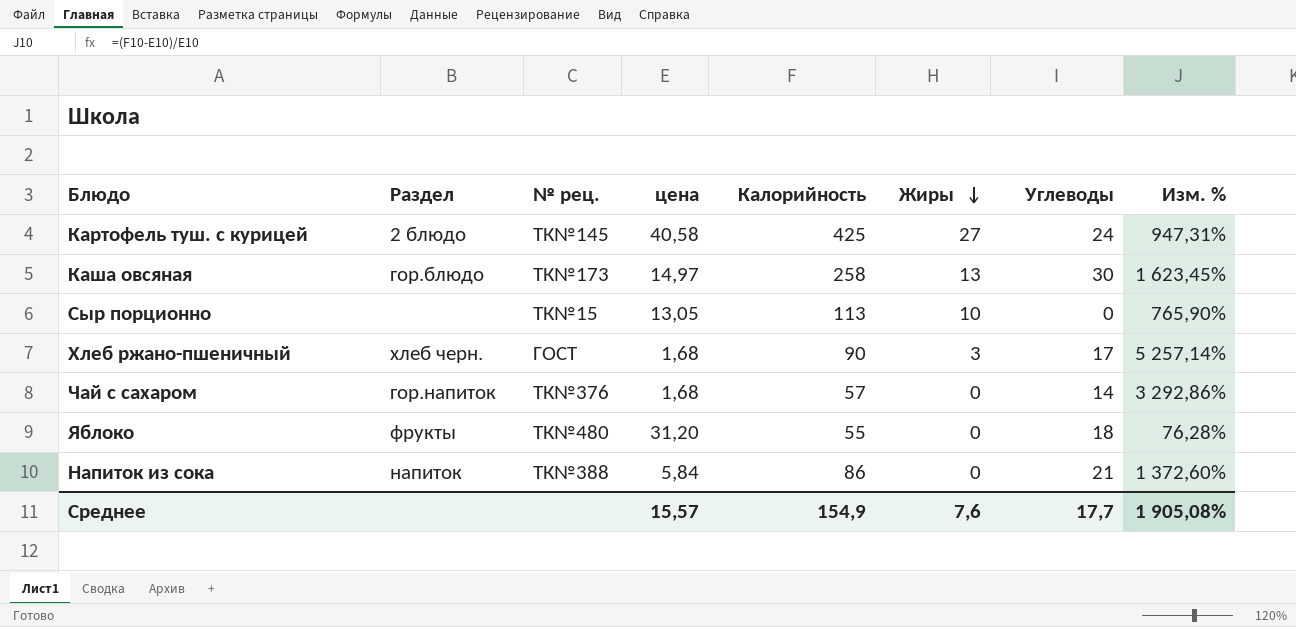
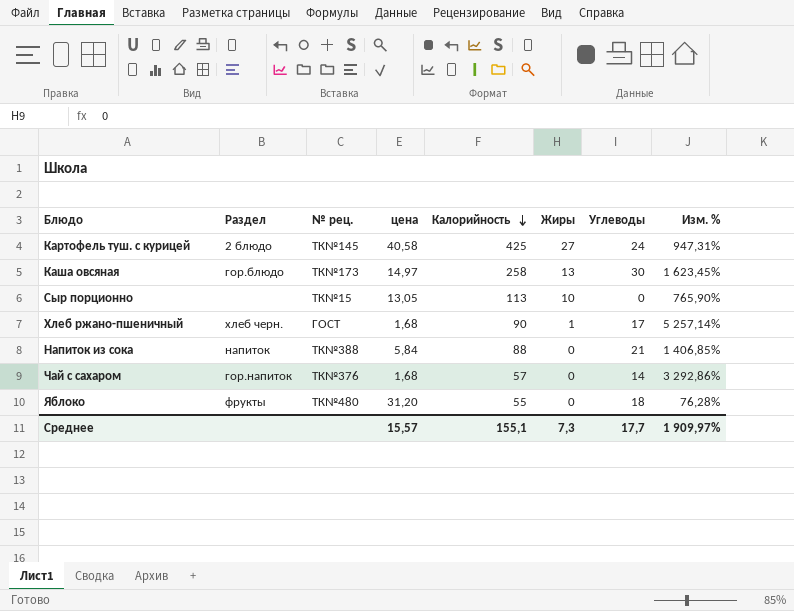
row order: Жиры descending -> Калорийность descending
Хлеб ржано-пшеничный | Жиры: 3 -> 1
Напиток из сока | Калорийность: 86 -> 88
Напиток из сока | Изм. %: 1 372,60% -> 1 406,85%
Среднее | Калорийность: 154,9 -> 155,1
Среднее | Жиры: 7,6 -> 7,3
Среднее | Изм. %: 1 905,08% -> 1 909,97%

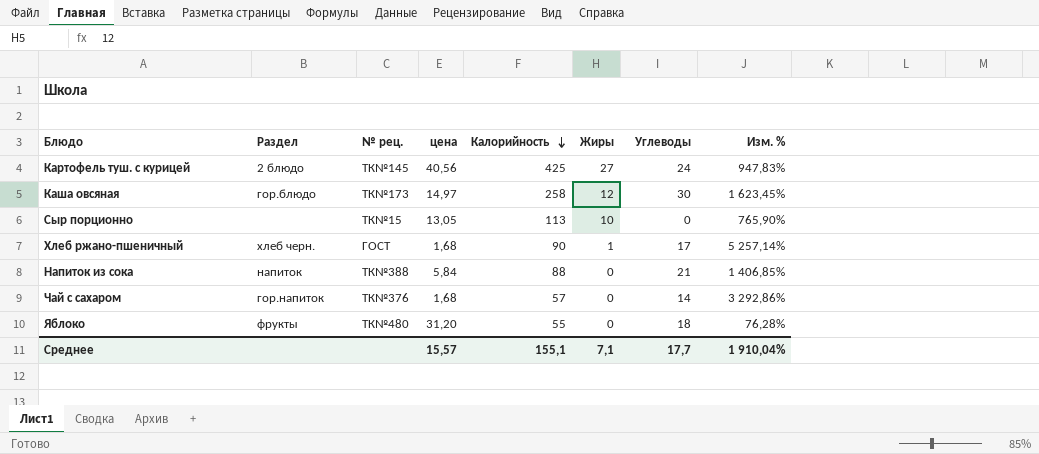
Картофель туш. с курицей | цена: 40,58 -> 40,56
Картофель туш. с курицей | Изм. %: 947,31% -> 947,83%
Каша овсяная | Жиры: 13 -> 12
Среднее | Жиры: 7,3 -> 7,1
Среднее | Изм. %: 1 909,97% -> 1 910,04%

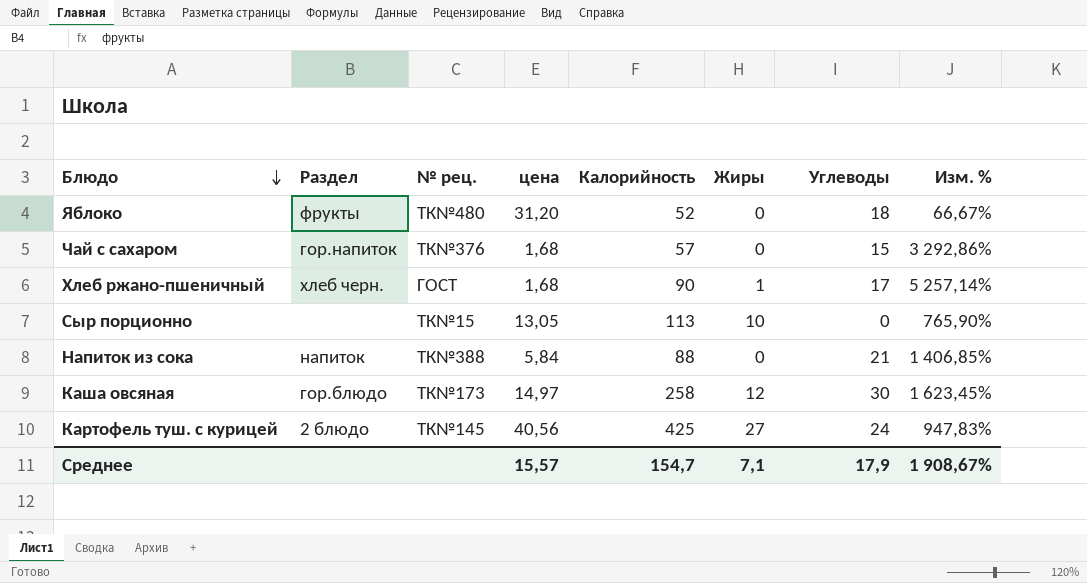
row order: Калорийность descending -> Блюдо descending
Яблоко | Калорийность: 55 -> 52
Яблоко | Изм. %: 76,28% -> 66,67%
Чай с сахаром | Углеводы: 14 -> 15
Среднее | Калорийность: 155,1 -> 154,7
Среднее | Углеводы: 17,7 -> 17,9
Среднее | Изм. %: 1 910,04% -> 1 908,67%

